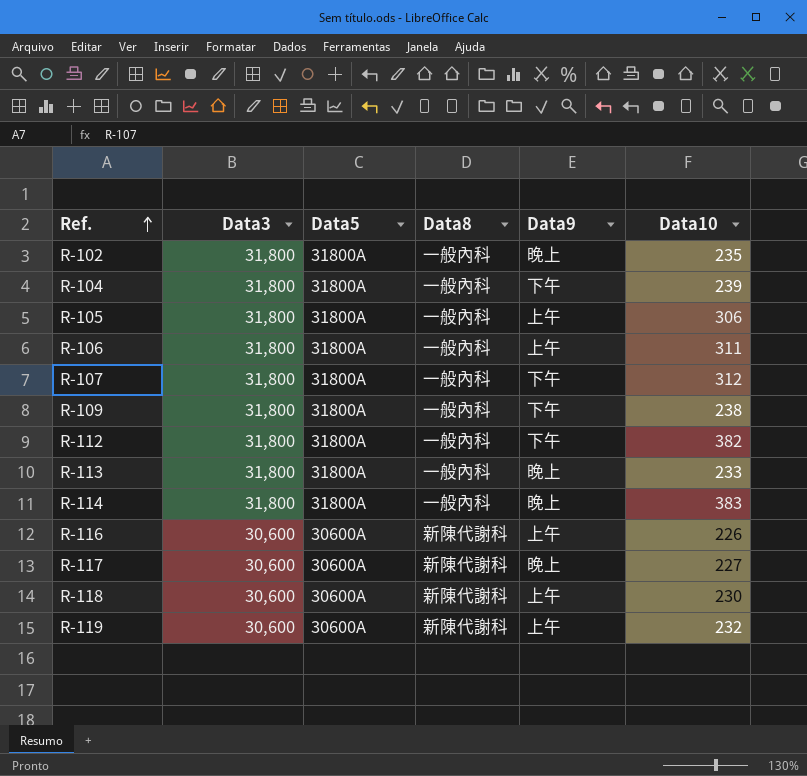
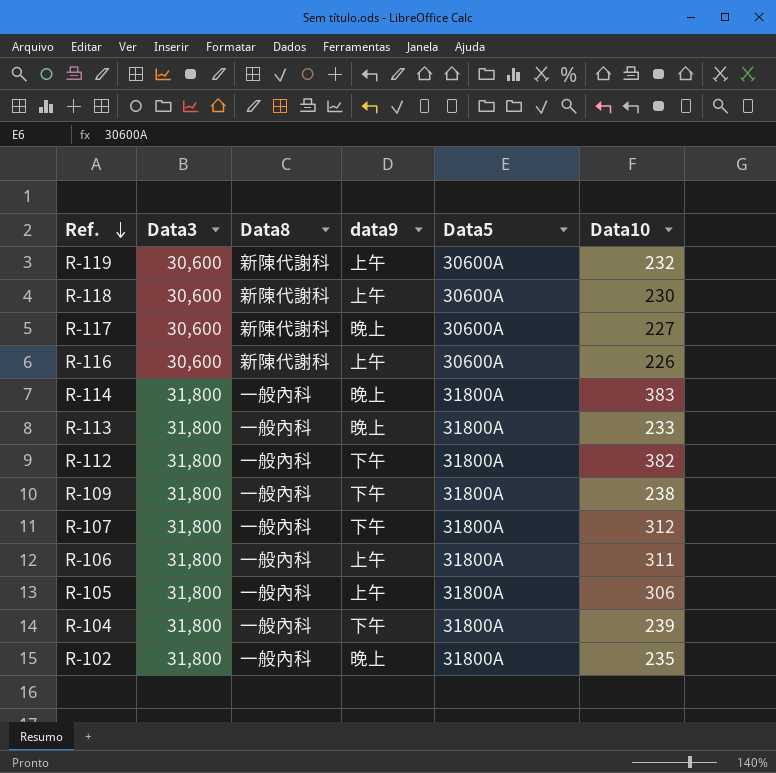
row order: Ref. ascending -> Ref. descending
column name: Data9 -> data9
column Data5 | position: 3 -> 5

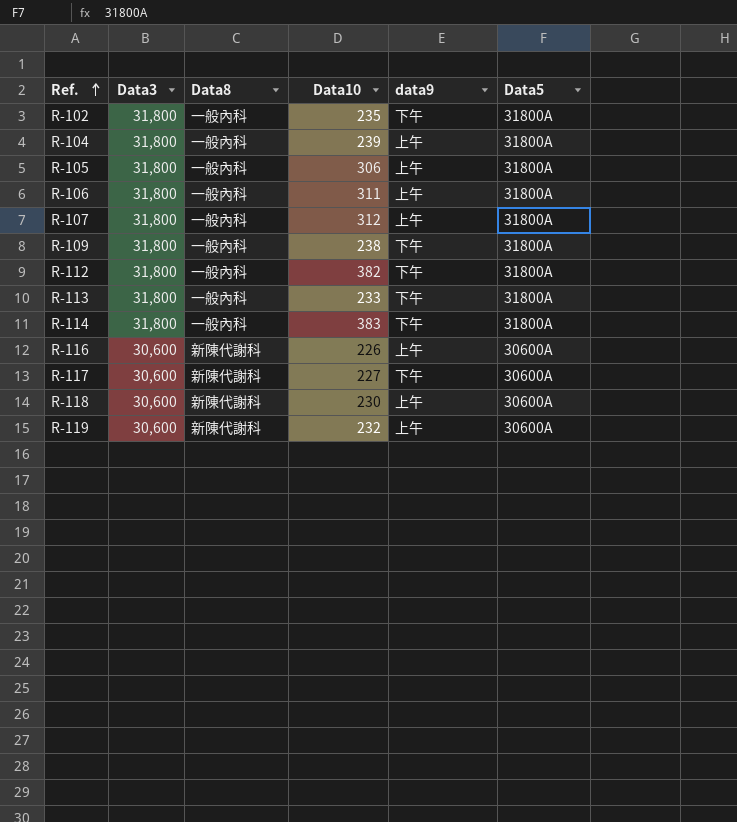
row order: Ref. descending -> Ref. ascending
column Data10 | position: 6 -> 4
R-102 | data9: 晚上 -> 下午
R-104 | data9: 下午 -> 上午
R-107 | data9: 下午 -> 上午
R-113 | data9: 晚上 -> 下午
R-114 | data9: 晚上 -> 下午
R-117 | data9: 晚上 -> 下午

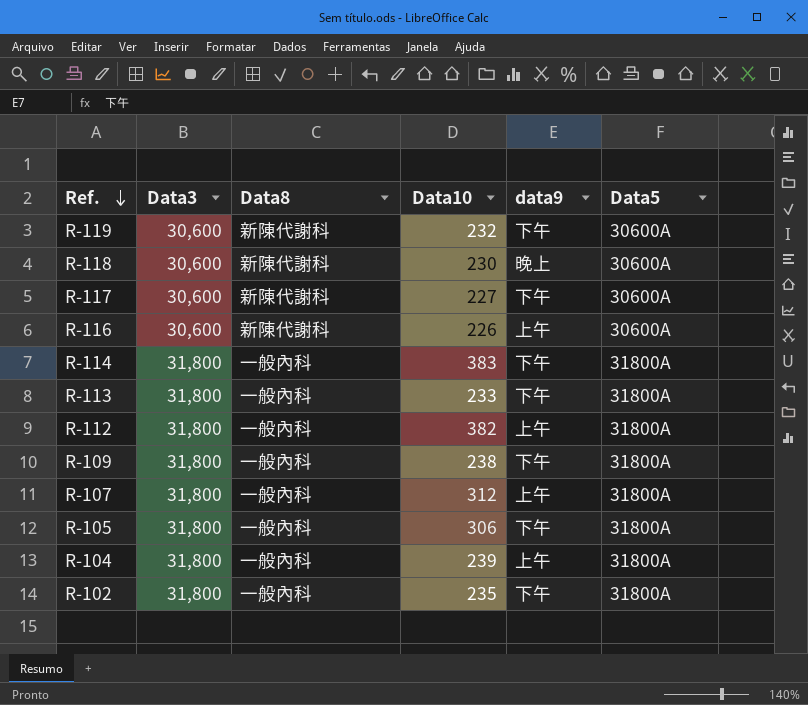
row order: Ref. ascending -> Ref. descending
row R-106: 31,800 | 一般內科 | 311 | 上午 | 31800A -> none
R-119 | data9: 上午 -> 下午
R-118 | data9: 上午 -> 晚上
R-112 | data9: 下午 -> 上午
R-105 | data9: 上午 -> 下午

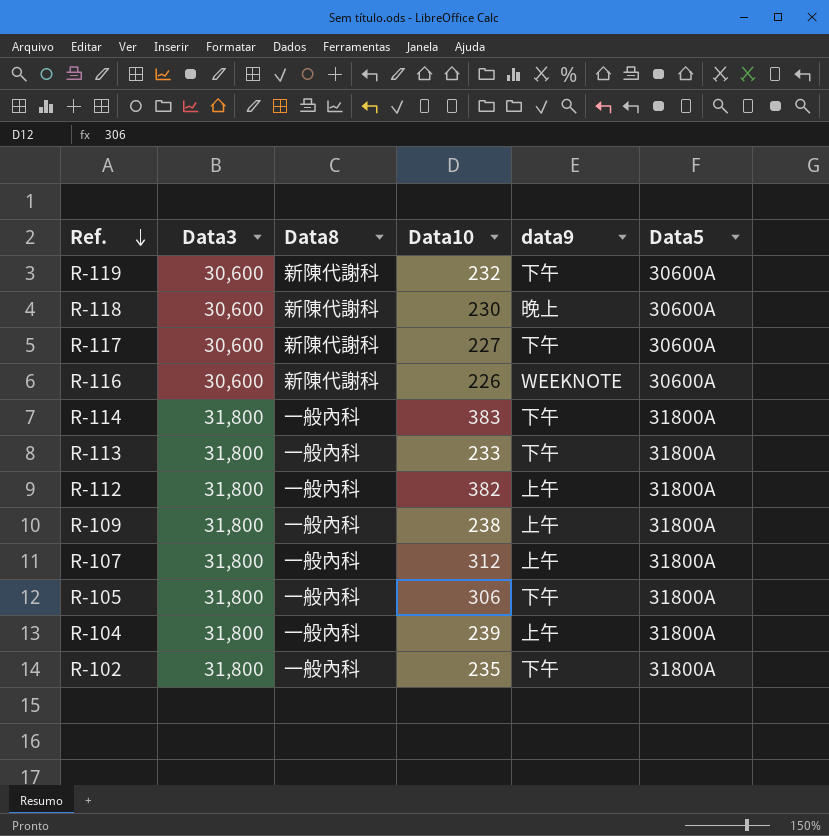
R-116 | data9: 上午 -> WEEKNOTE
R-109 | data9: 下午 -> 上午

